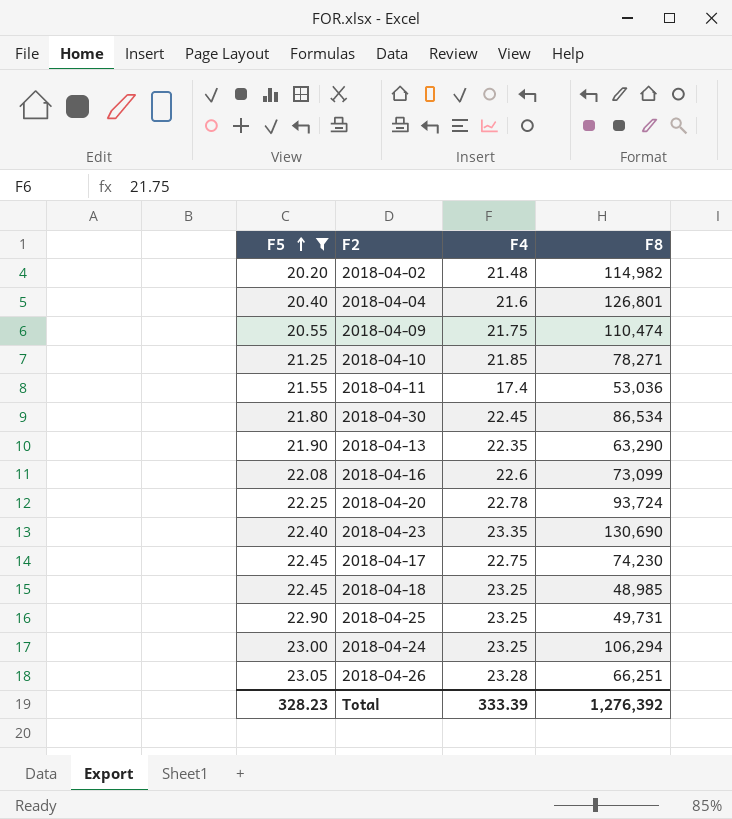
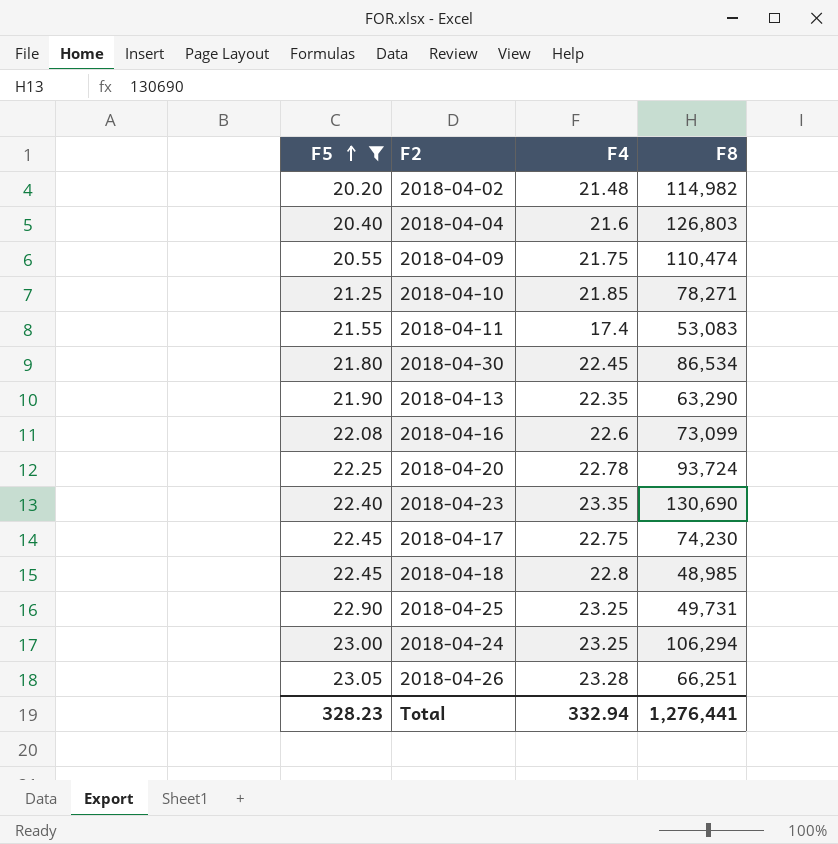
2018-04-04 | F8: 126,801 -> 126,803
2018-04-11 | F8: 53,036 -> 53,083
2018-04-18 | F4: 23.25 -> 22.8
Total | F4: 333.39 -> 332.94
Total | F8: 1,276,392 -> 1,276,441

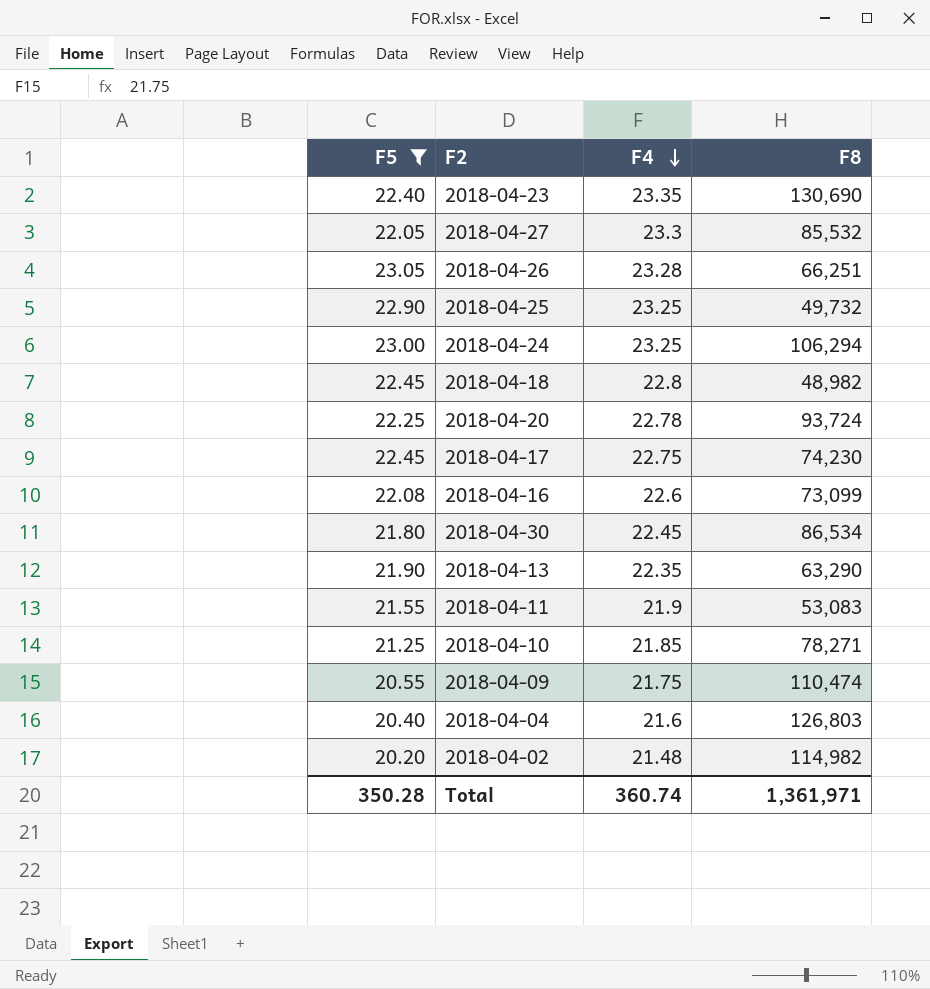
row order: F5 ascending -> F4 descending
row 2018-04-27: none -> 22.05 | 23.3 | 85,532
2018-04-25 | F8: 49,731 -> 49,732
2018-04-18 | F8: 48,985 -> 48,982
2018-04-11 | F4: 17.4 -> 21.9
Total | F5: 328.23 -> 350.28
Total | F4: 332.94 -> 360.74
Total | F8: 1,276,441 -> 1,361,971

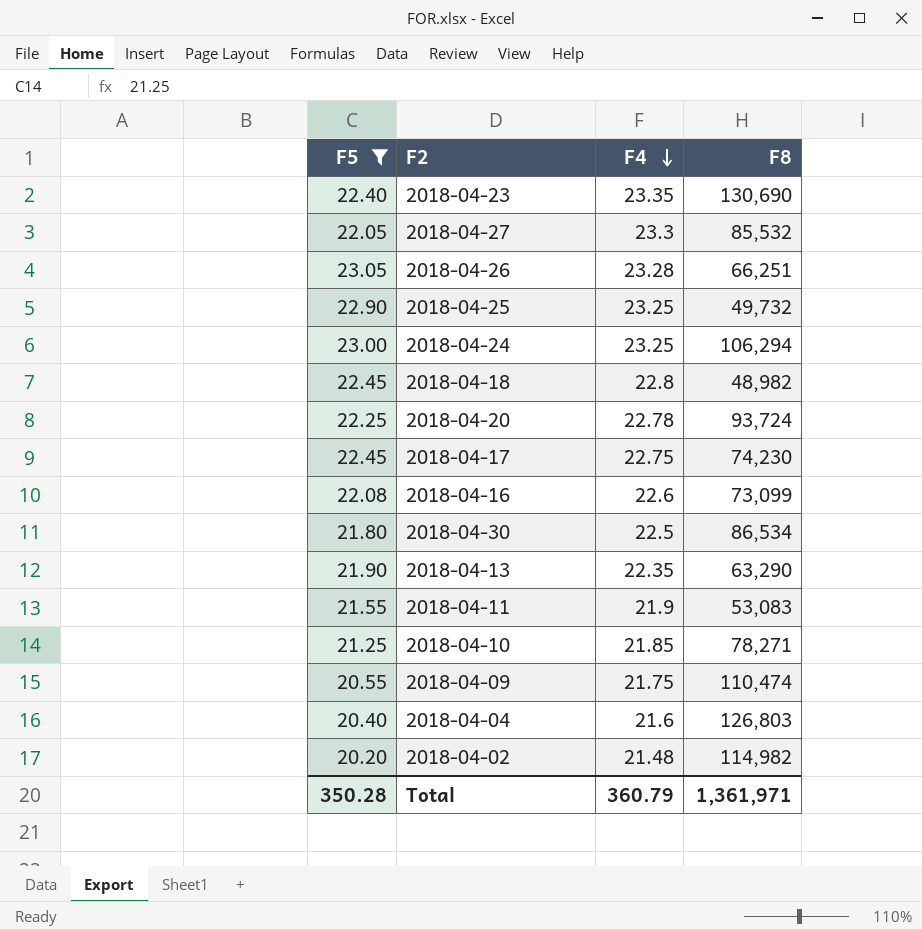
2018-04-30 | F4: 22.45 -> 22.5
Total | F4: 360.74 -> 360.79

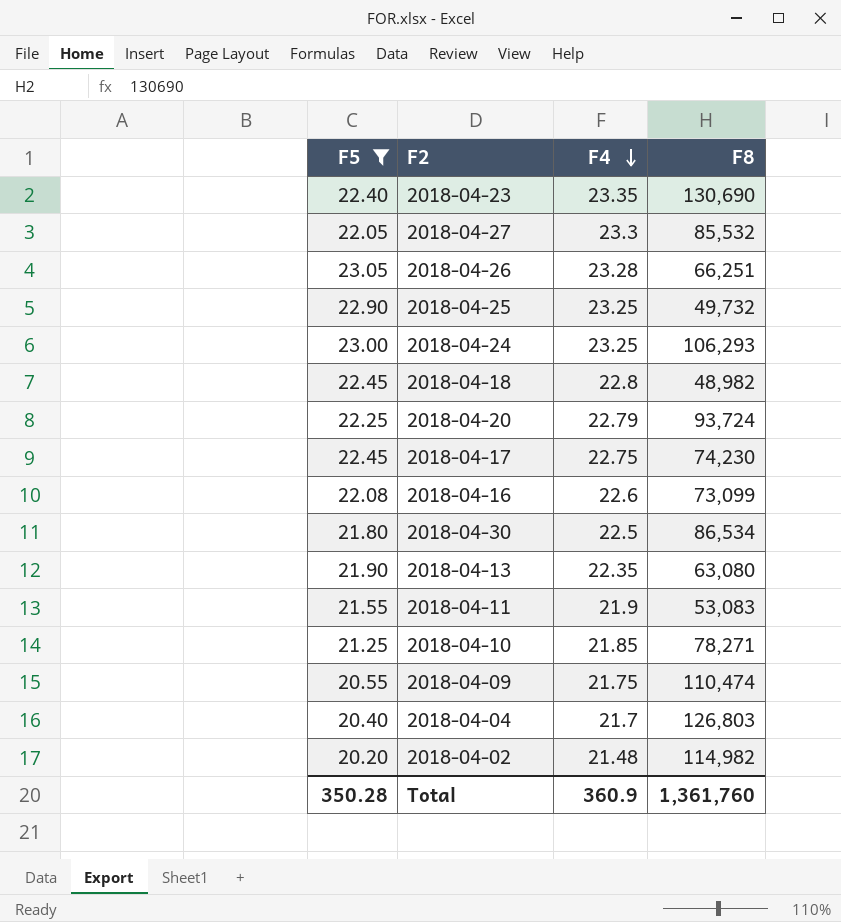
2018-04-24 | F8: 106,294 -> 106,293
2018-04-20 | F4: 22.78 -> 22.79
2018-04-13 | F8: 63,290 -> 63,080
2018-04-04 | F4: 21.6 -> 21.7
Total | F4: 360.79 -> 360.9
Total | F8: 1,361,971 -> 1,361,760

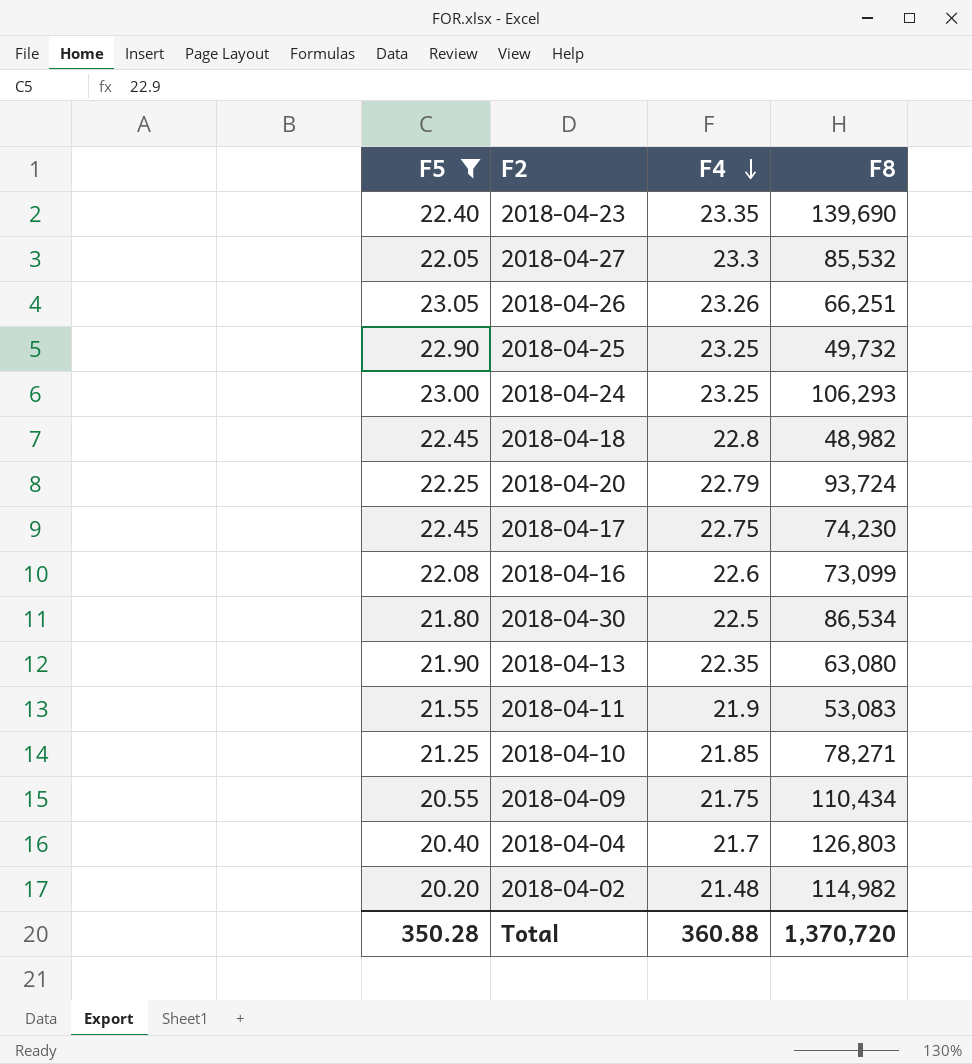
2018-04-23 | F8: 130,690 -> 139,690
2018-04-26 | F4: 23.28 -> 23.26
2018-04-09 | F8: 110,474 -> 110,434
Total | F4: 360.9 -> 360.88
Total | F8: 1,361,760 -> 1,370,720

